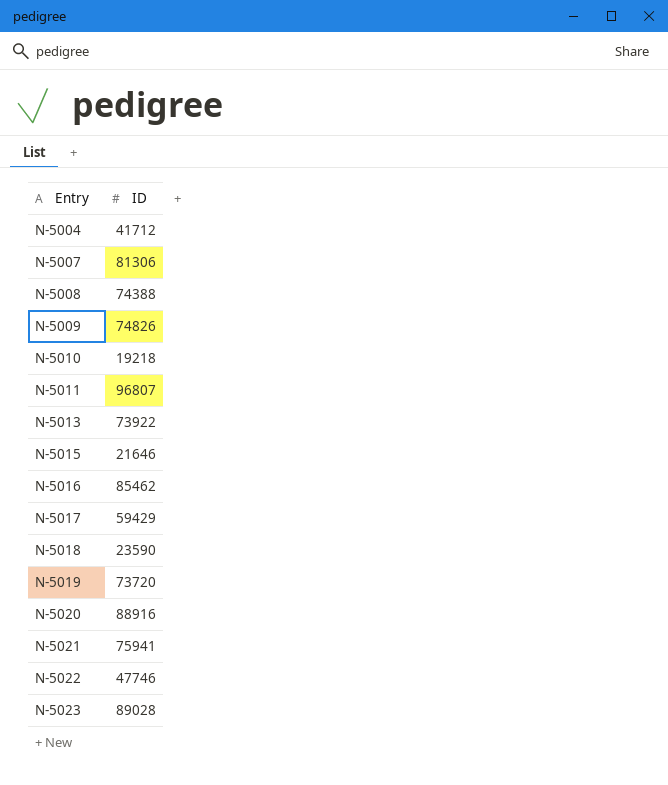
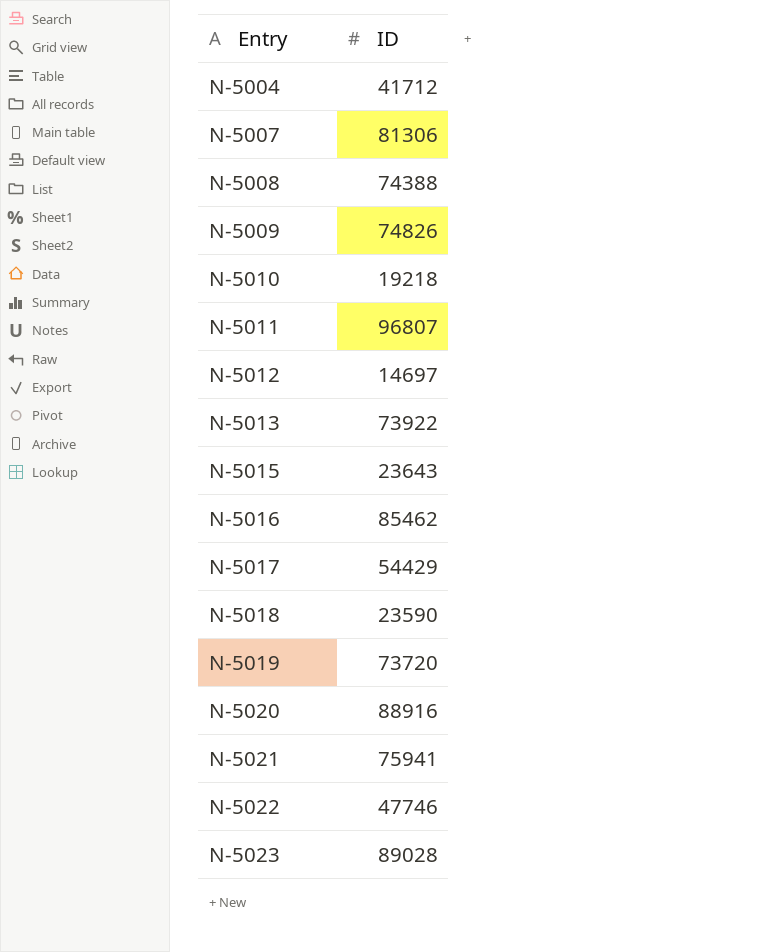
row N-5012: none -> 14697
N-5015 | ID: 21646 -> 23643
N-5017 | ID: 59429 -> 54429

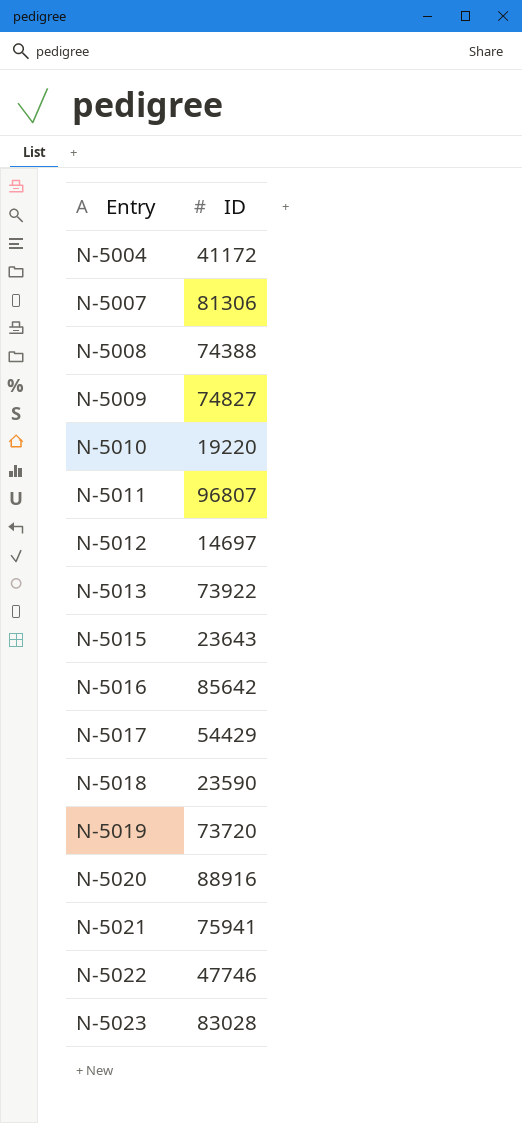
N-5004 | ID: 41712 -> 41172
N-5009 | ID: 74826 -> 74827
N-5010 | ID: 19218 -> 19220
N-5016 | ID: 85462 -> 85642
N-5023 | ID: 89028 -> 83028

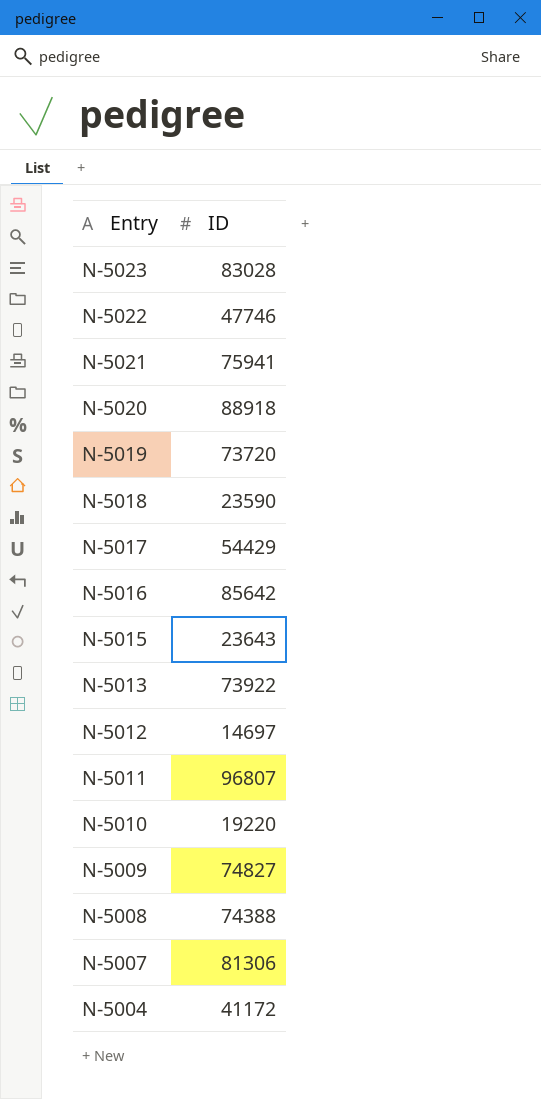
row order: Entry ascending -> Entry descending
N-5020 | ID: 88916 -> 88918

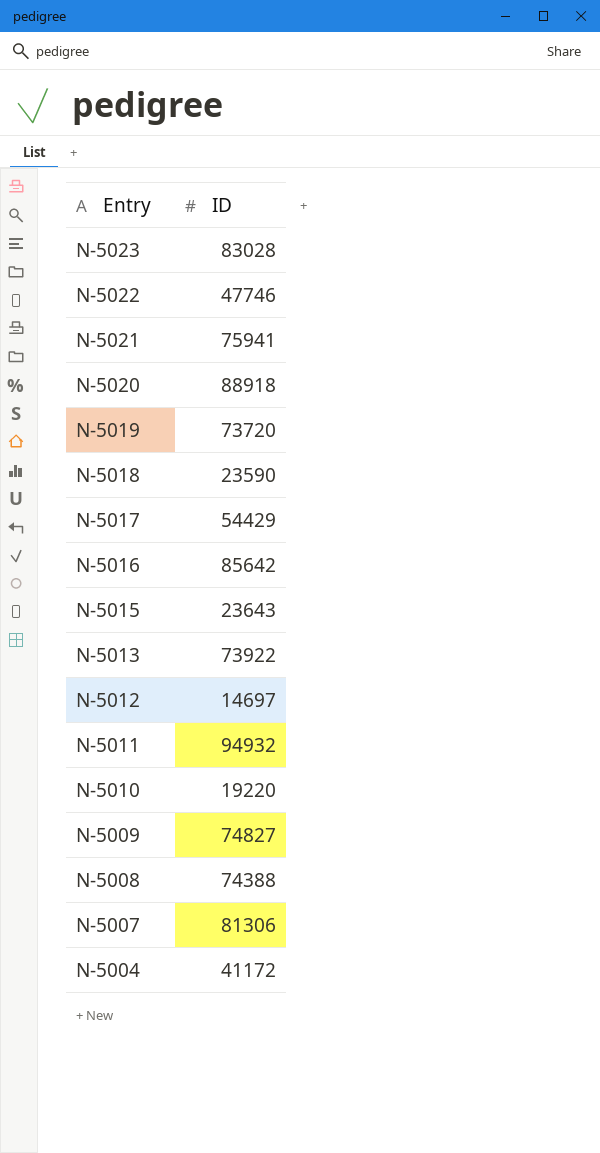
N-5011 | ID: 96807 -> 94932

